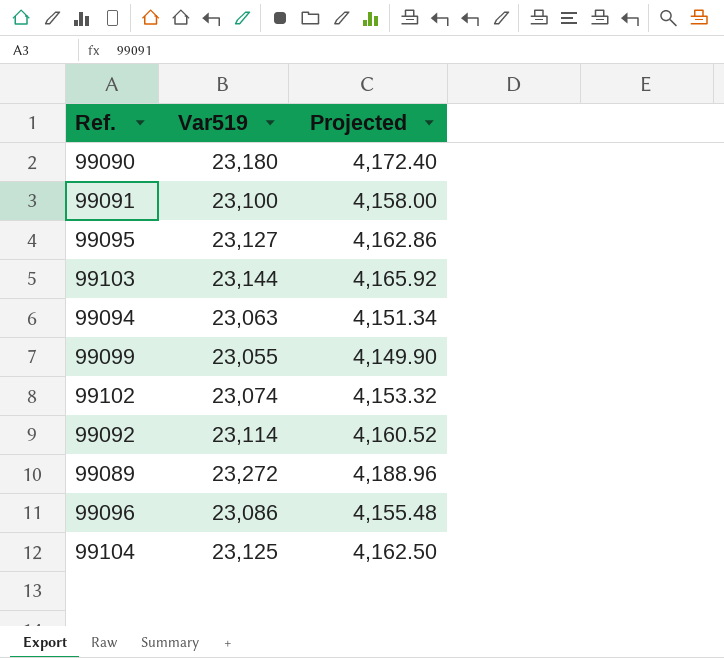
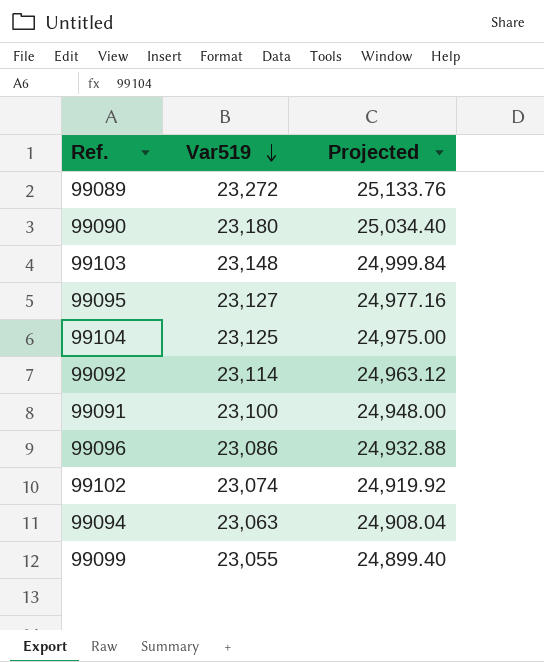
row order: none -> Var519 descending
column Projected | formula: [Var519] * 0.18 -> [Var519] * 1.08
99103 | Var519: 23,144 -> 23,148

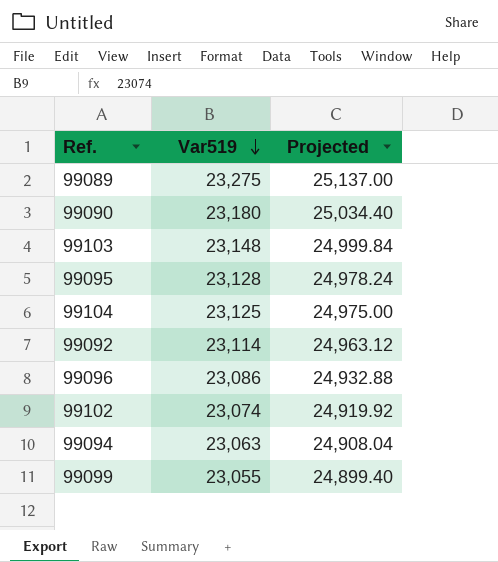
row 99091: 23,100 | 24,948.00 -> none
99089 | Var519: 23,272 -> 23,275
99089 | Projected: 25,133.76 -> 25,137.00
99095 | Var519: 23,127 -> 23,128
99095 | Projected: 24,977.16 -> 24,978.24

